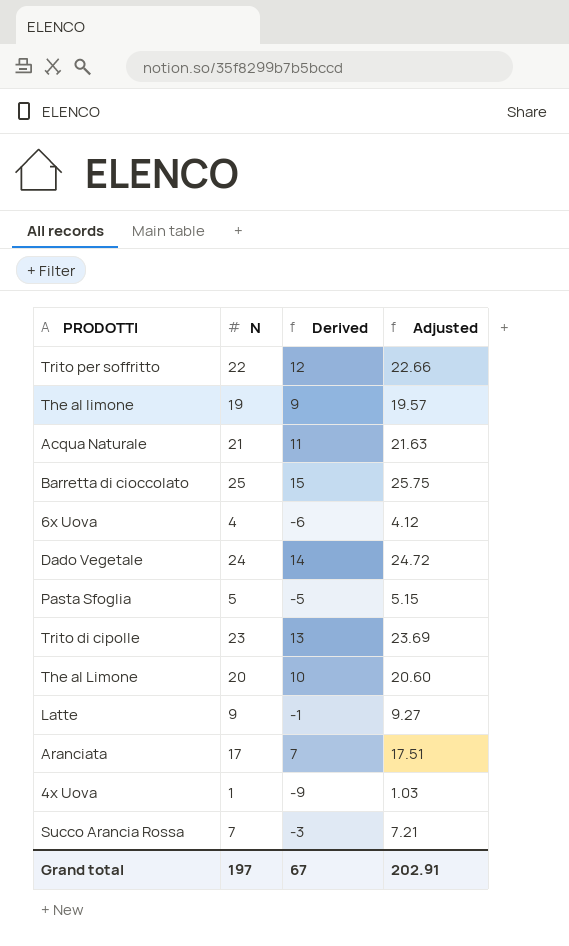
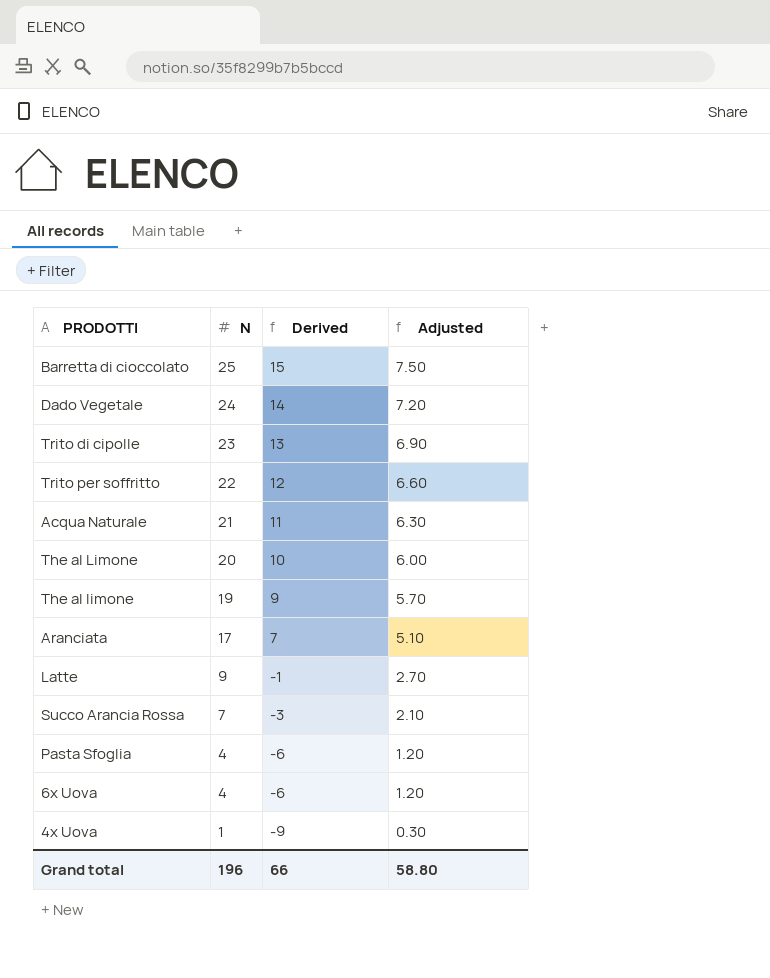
row order: none -> N descending
column Adjusted | formula: [N] * 1.03 -> [N] * 0.3
Pasta Sfoglia | N: 5 -> 4
Pasta Sfoglia | Derived: -5 -> -6
Grand total | N: 197 -> 196
Grand total | Derived: 67 -> 66
Grand total | Adjusted: 202.91 -> 58.80

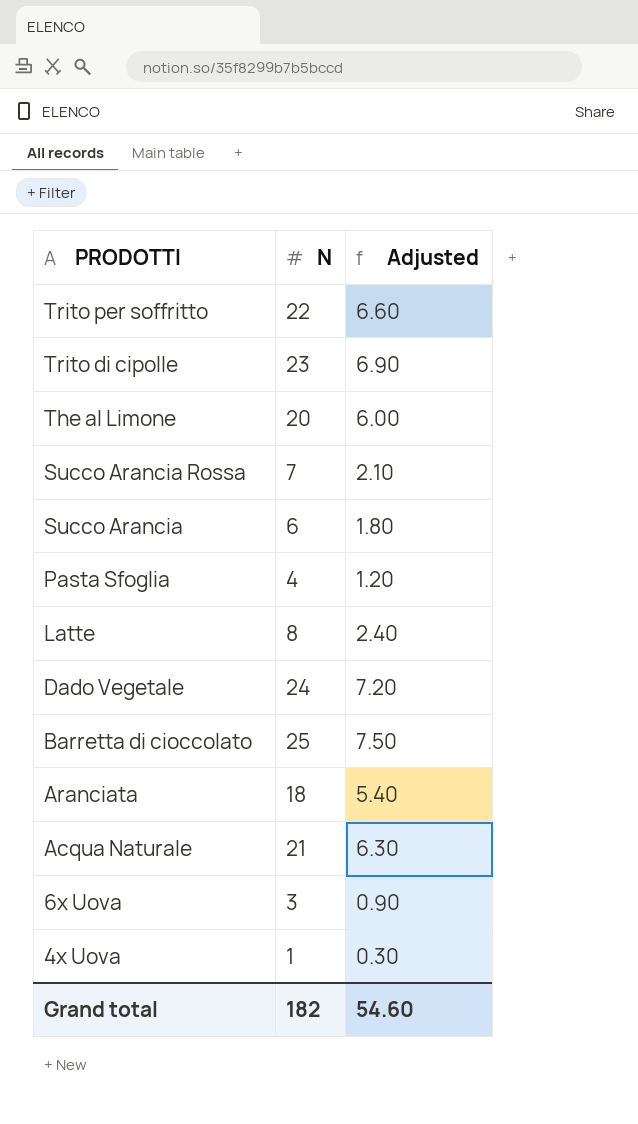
row order: N descending -> PRODOTTI descending
column Derived | formula: [N] - 10 -> none
row The al limone: 19 | 9 | 5.70 -> none
row Succo Arancia: none -> 6 | 1.80
Latte | N: 9 -> 8
Latte | Adjusted: 2.70 -> 2.40
Aranciata | N: 17 -> 18
Aranciata | Adjusted: 5.10 -> 5.40
6x Uova | N: 4 -> 3
6x Uova | Adjusted: 1.20 -> 0.90
Grand total | N: 196 -> 182
Grand total | Adjusted: 58.80 -> 54.60

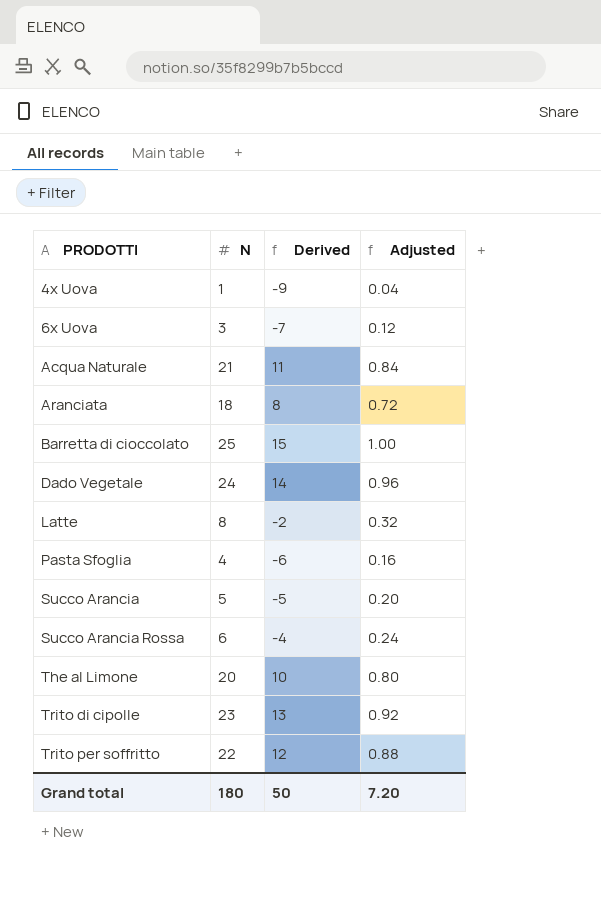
row order: PRODOTTI descending -> PRODOTTI ascending
column Derived | formula: none -> [N] - 10
column Adjusted | formula: [N] * 0.3 -> [N] * 0.04
Succo Arancia | N: 6 -> 5
Succo Arancia Rossa | N: 7 -> 6
Grand total | N: 182 -> 180
Grand total | Adjusted: 54.60 -> 7.20

